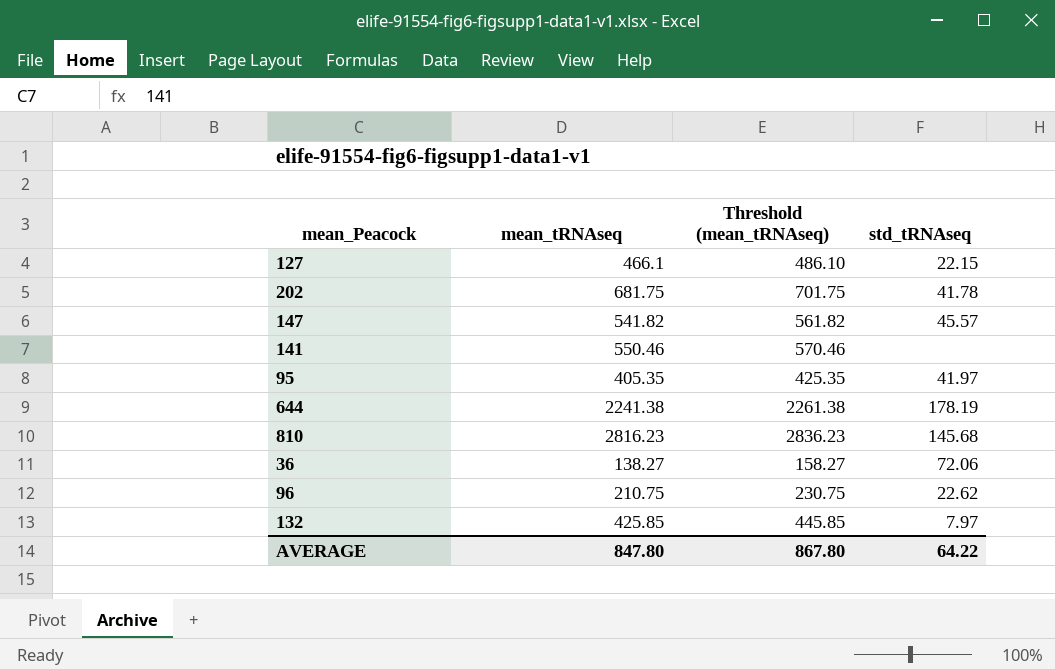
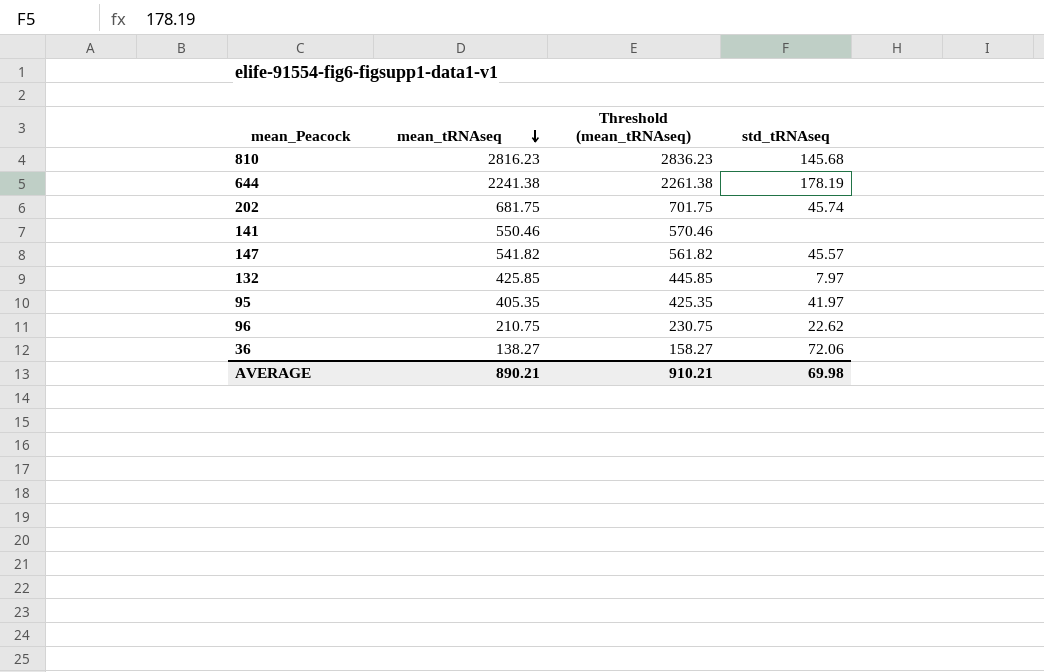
row order: none -> mean_tRNAseq descending
row 127: 466.1 | 486.10 | 22.15 -> none
202 | std_tRNAseq: 41.78 -> 45.74
AVERAGE | mean_tRNAseq: 847.80 -> 890.21
AVERAGE | Threshold (mean_tRNAseq): 867.80 -> 910.21
AVERAGE | std_tRNAseq: 64.22 -> 69.98

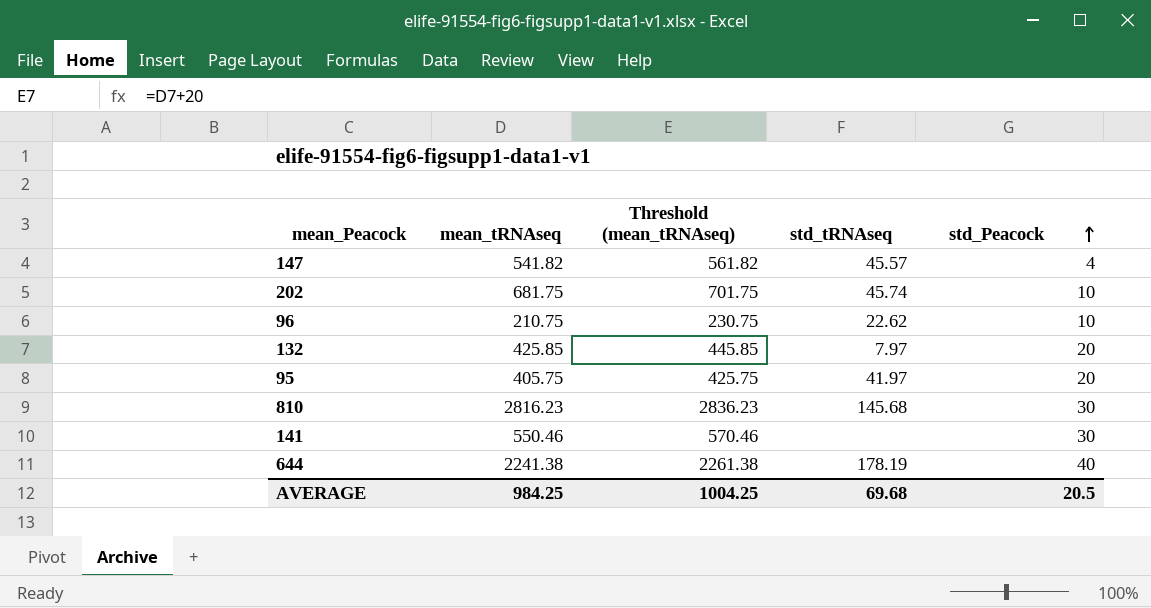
row order: mean_tRNAseq descending -> std_Peacock ascending
column std_Peacock | position: none -> 5
row 36: 138.27 | 158.27 | 72.06 -> none
95 | mean_tRNAseq: 405.35 -> 405.75
95 | Threshold (mean_tRNAseq): 425.35 -> 425.75
AVERAGE | mean_tRNAseq: 890.21 -> 984.25
AVERAGE | Threshold (mean_tRNAseq): 910.21 -> 1004.25
AVERAGE | std_tRNAseq: 69.98 -> 69.68

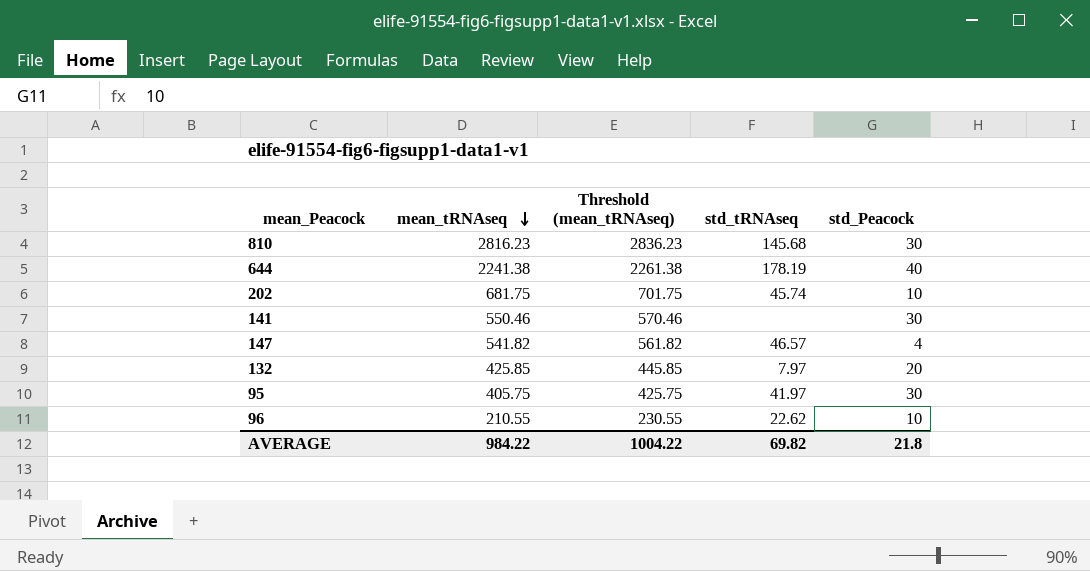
row order: std_Peacock ascending -> mean_tRNAseq descending
147 | std_tRNAseq: 45.57 -> 46.57
95 | std_Peacock: 20 -> 30
96 | mean_tRNAseq: 210.75 -> 210.55
96 | Threshold (mean_tRNAseq): 230.75 -> 230.55
AVERAGE | mean_tRNAseq: 984.25 -> 984.22
AVERAGE | Threshold (mean_tRNAseq): 1004.25 -> 1004.22
AVERAGE | std_tRNAseq: 69.68 -> 69.82
AVERAGE | std_Peacock: 20.5 -> 21.8

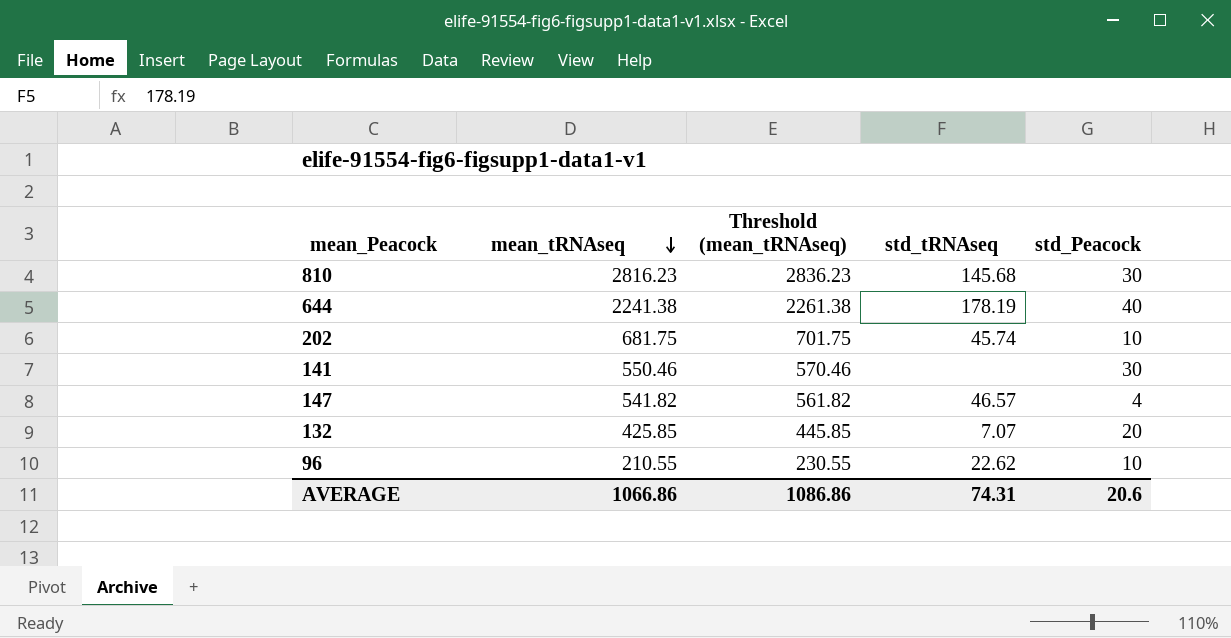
row 95: 405.75 | 425.75 | 41.97 | 30 -> none
132 | std_tRNAseq: 7.97 -> 7.07
AVERAGE | mean_tRNAseq: 984.22 -> 1066.86
AVERAGE | Threshold (mean_tRNAseq): 1004.22 -> 1086.86
AVERAGE | std_tRNAseq: 69.82 -> 74.31
AVERAGE | std_Peacock: 21.8 -> 20.6

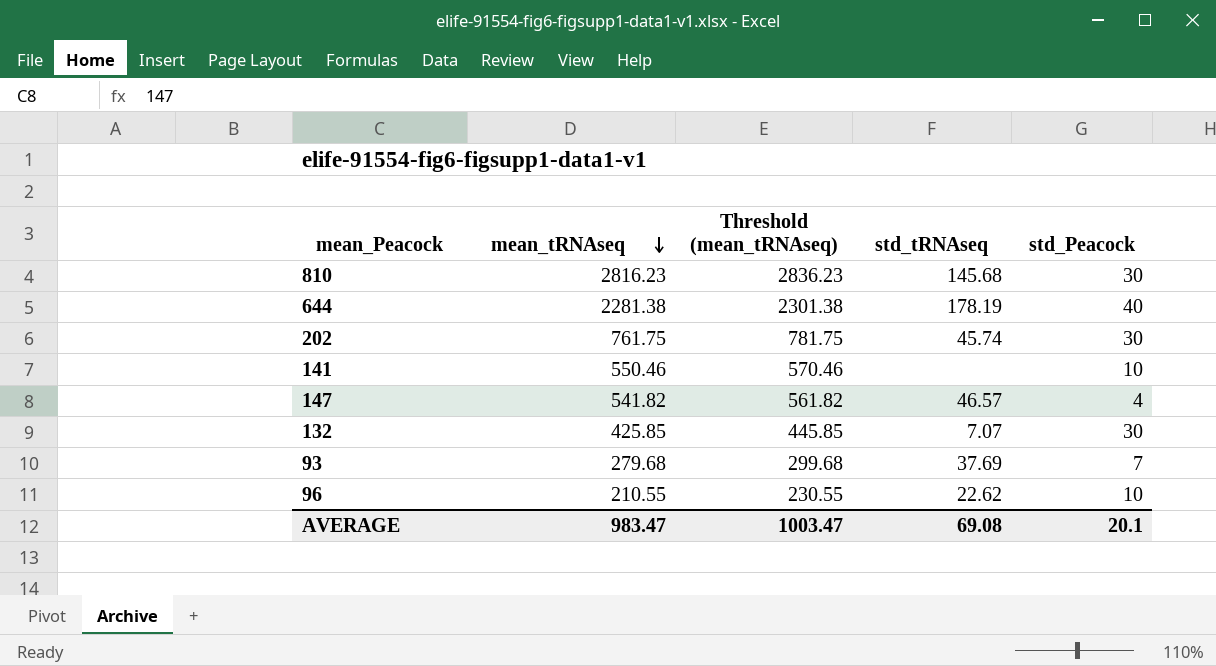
644 | mean_tRNAseq: 2241.38 -> 2281.38
644 | Threshold (mean_tRNAseq): 2261.38 -> 2301.38
202 | mean_tRNAseq: 681.75 -> 761.75
202 | Threshold (mean_tRNAseq): 701.75 -> 781.75
202 | std_Peacock: 10 -> 30
141 | std_Peacock: 30 -> 10
132 | std_Peacock: 20 -> 30
row 93: none -> 279.68 | 299.68 | 37.69 | 7
AVERAGE | mean_tRNAseq: 1066.86 -> 983.47
AVERAGE | Threshold (mean_tRNAseq): 1086.86 -> 1003.47
AVERAGE | std_tRNAseq: 74.31 -> 69.08
AVERAGE | std_Peacock: 20.6 -> 20.1

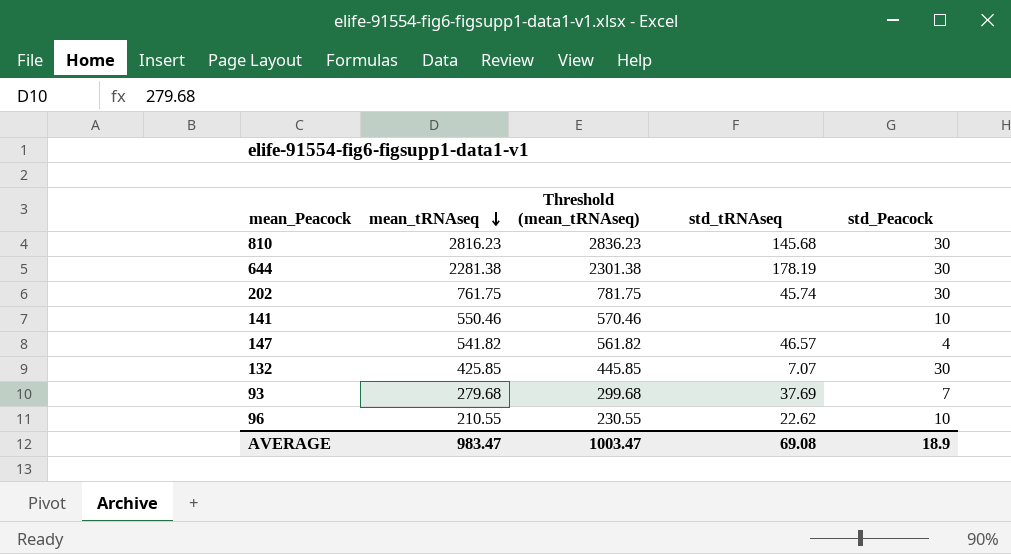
644 | std_Peacock: 40 -> 30
AVERAGE | std_Peacock: 20.1 -> 18.9

